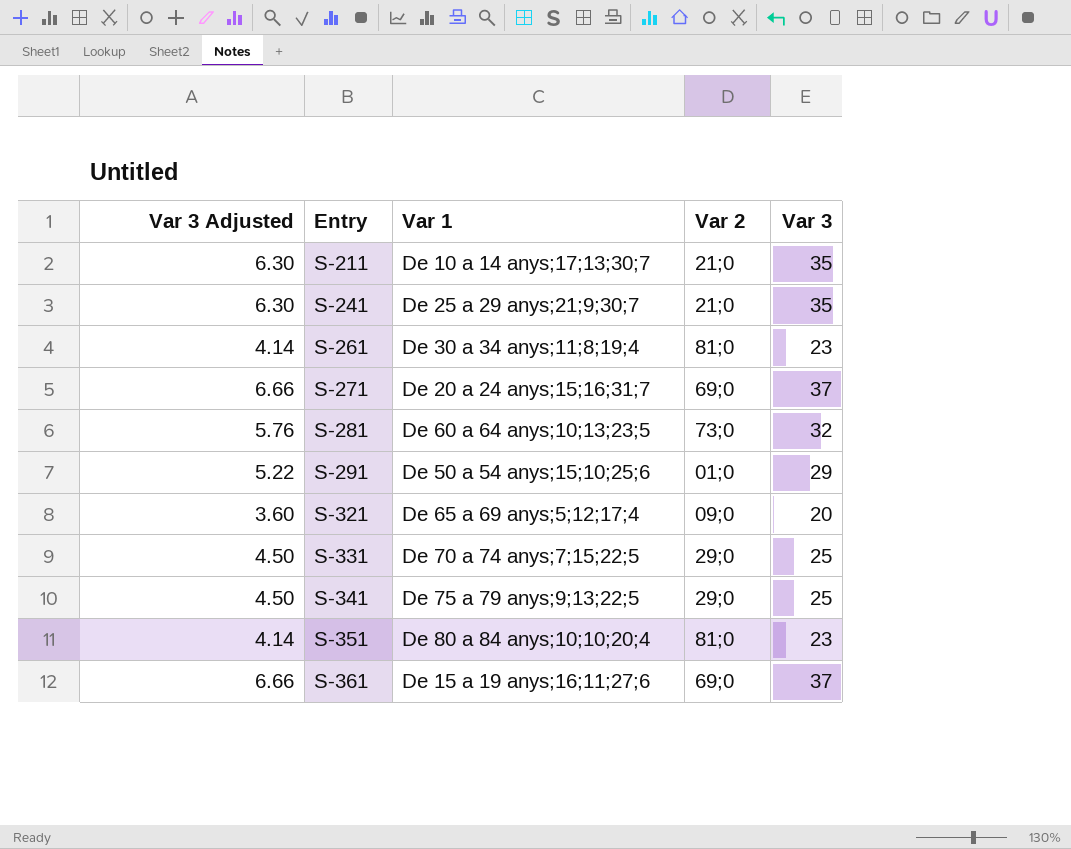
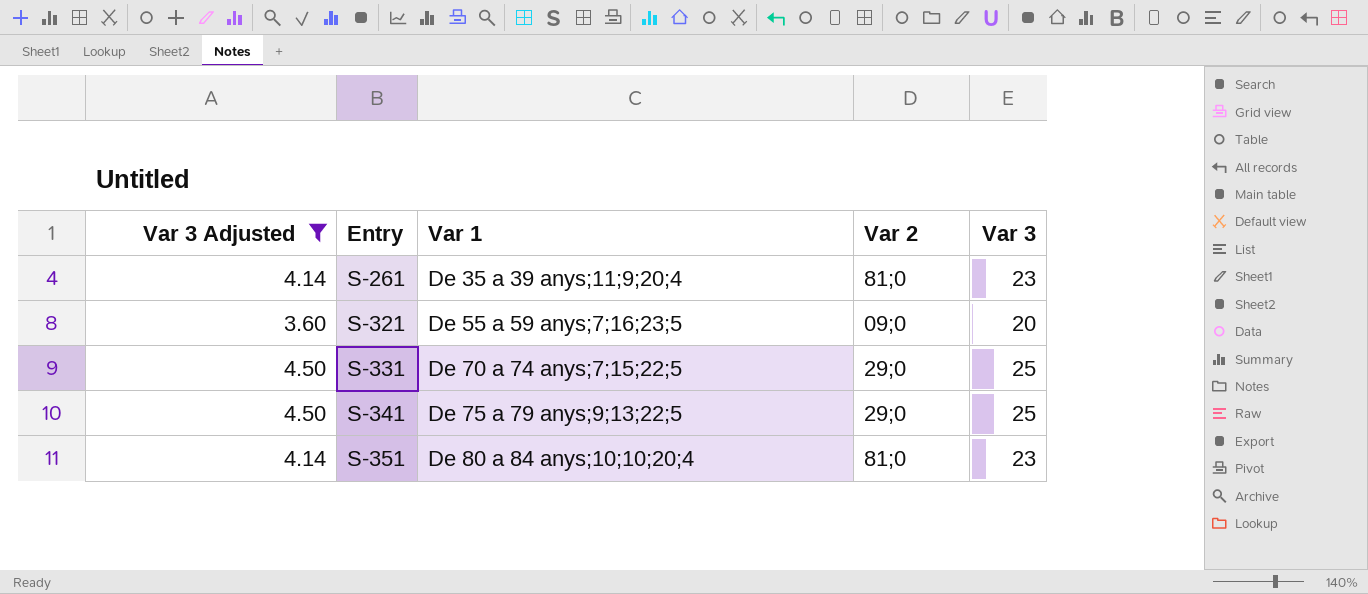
filter: none -> Var 3 Adjusted <= 4.50
S-261 | Var 1: De 30 a 34 anys;11;8;19;4 -> De 35 a 39 anys;11;9;20;4
S-321 | Var 1: De 65 a 69 anys;5;12;17;4 -> De 55 a 59 anys;7;16;23;5

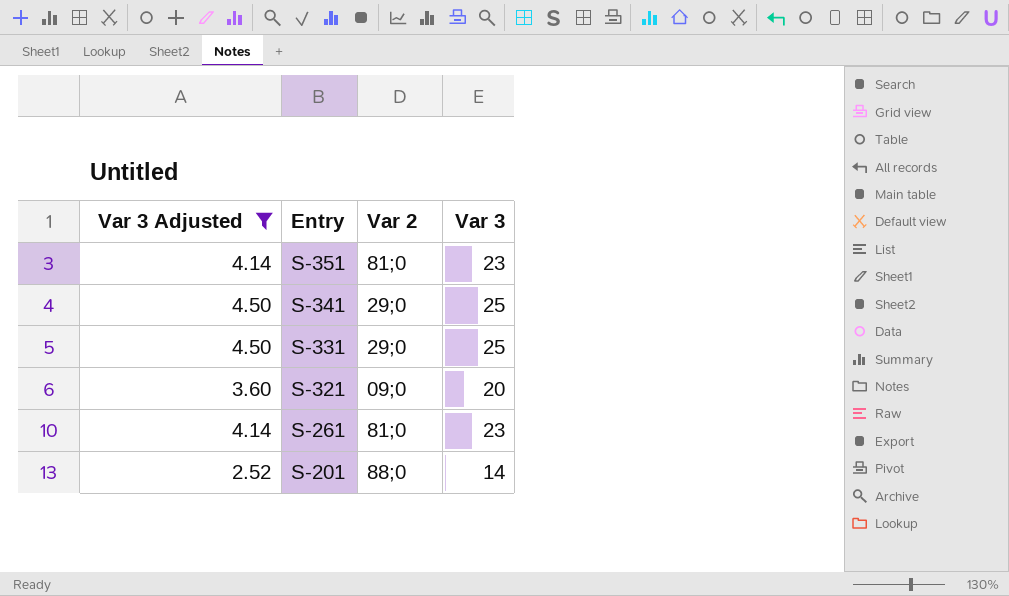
row order: Entry ascending -> Entry descending
column Var 1 | position: 3 -> none
row S-201: none -> 2.52 | 88;0 | 14

